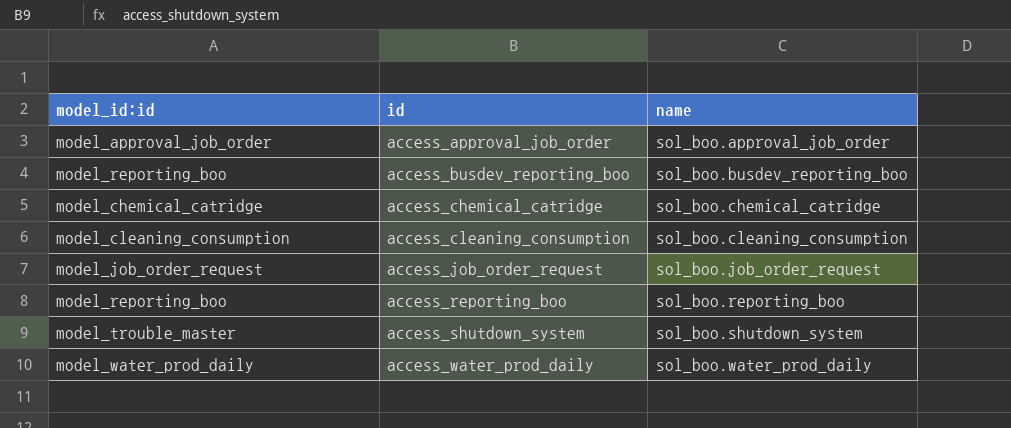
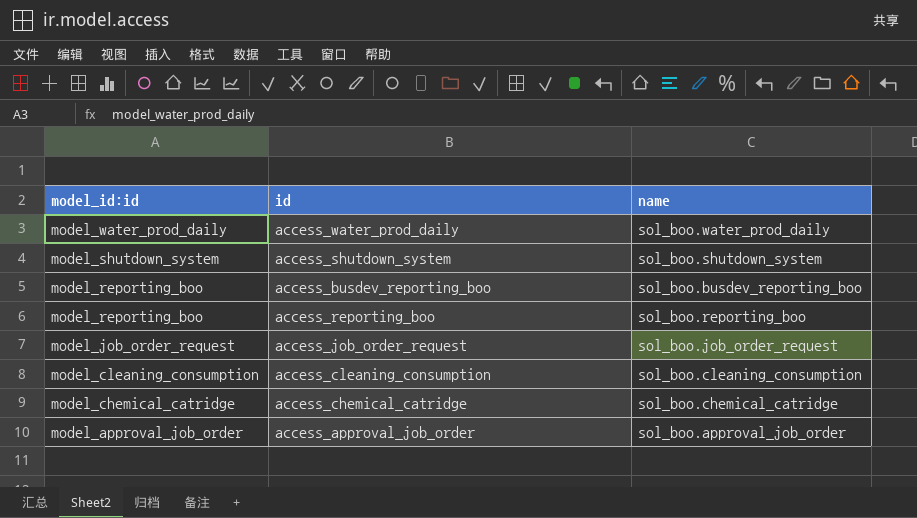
row order: id ascending -> model_id:id descending
access_shutdown_system | model_id:id: model_trouble_master -> model_shutdown_system

